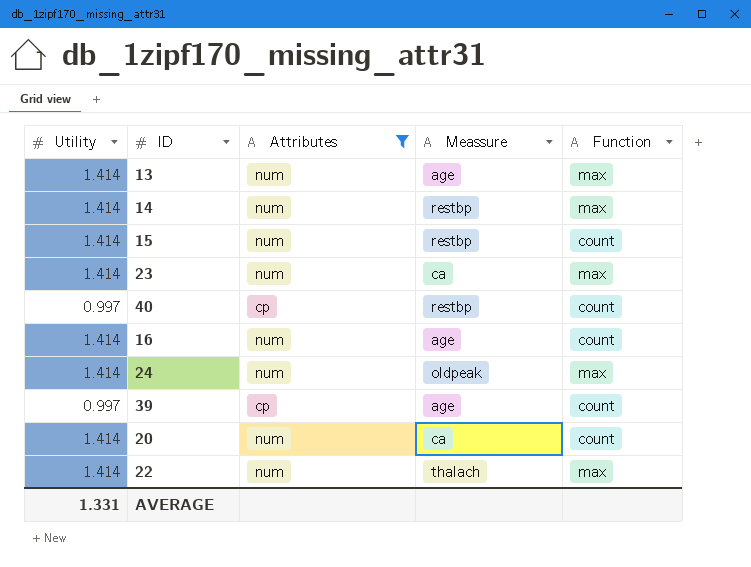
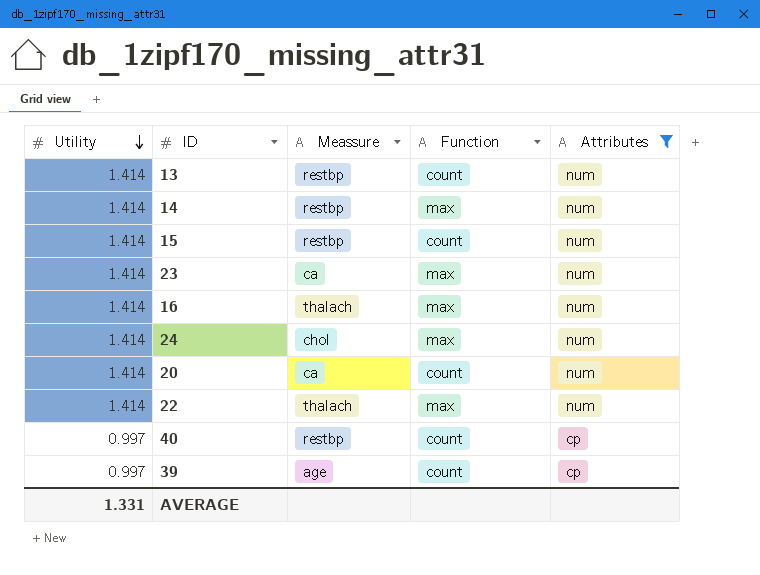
row order: none -> Utility descending
column Attributes | position: 3 -> 5
13 | Meassure: age -> restbp
13 | Function: max -> count
16 | Meassure: age -> thalach
16 | Function: count -> max
24 | Meassure: oldpeak -> chol

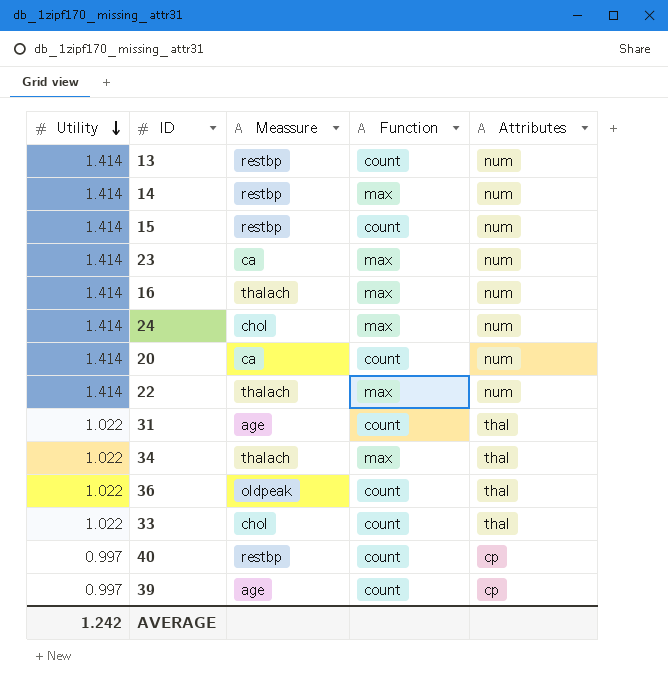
filter: Attributes != thal -> none
AVERAGE | Utility: 1.331 -> 1.242

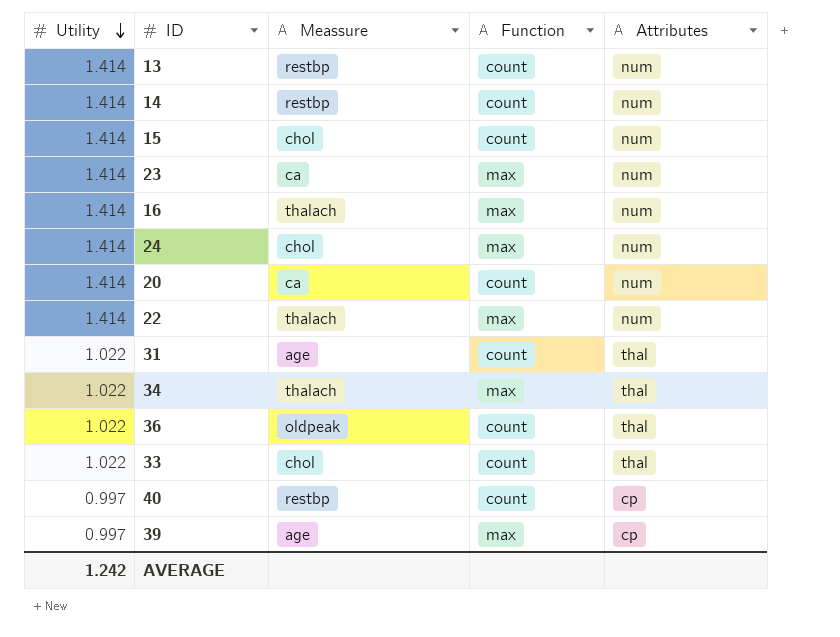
14 | Function: max -> count
15 | Meassure: restbp -> chol
39 | Function: count -> max

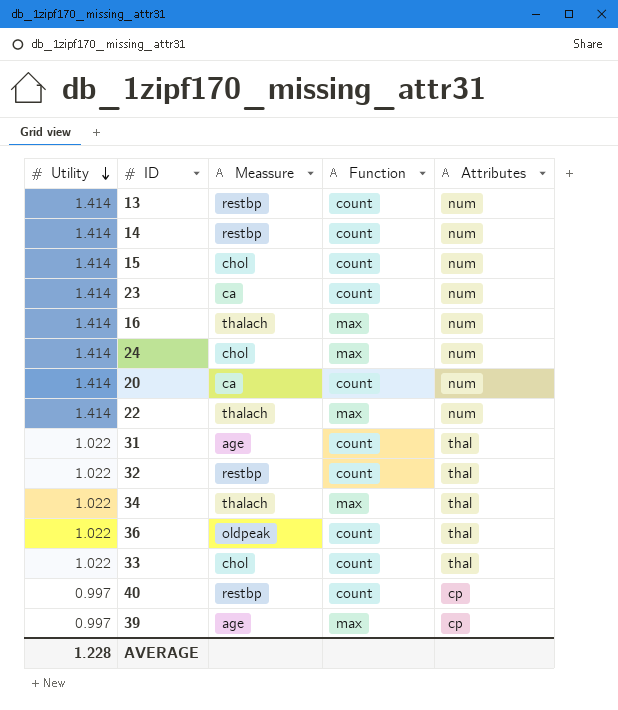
23 | Function: max -> count
row 32: none -> 1.022 | restbp | count | thal
AVERAGE | Utility: 1.242 -> 1.228

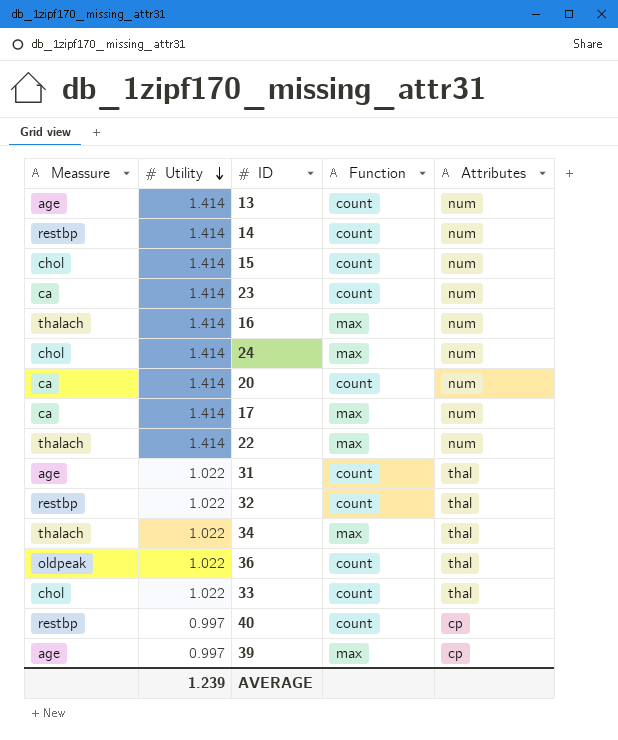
column Meassure | position: 3 -> 1
13 | Meassure: restbp -> age
row 17: none -> ca | 1.414 | max | num
AVERAGE | Utility: 1.228 -> 1.239

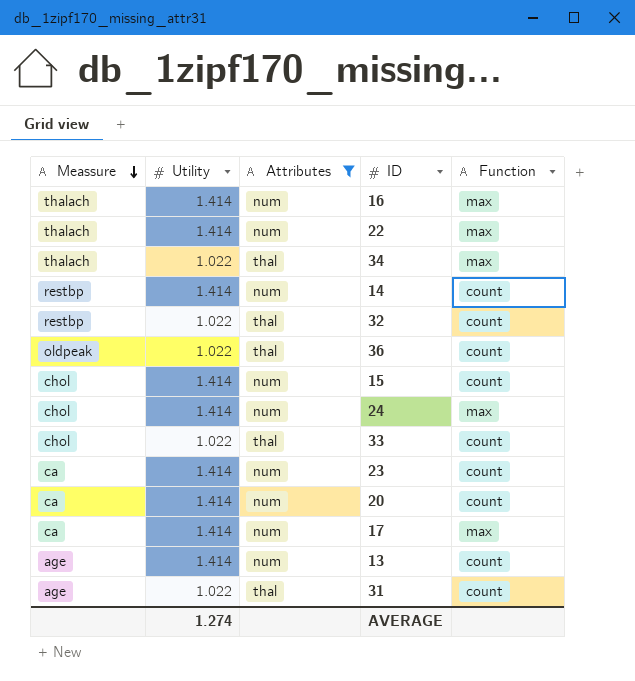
filter: none -> Attributes != cp
row order: Utility descending -> Meassure descending
column Attributes | position: 5 -> 3
AVERAGE | Utility: 1.239 -> 1.274

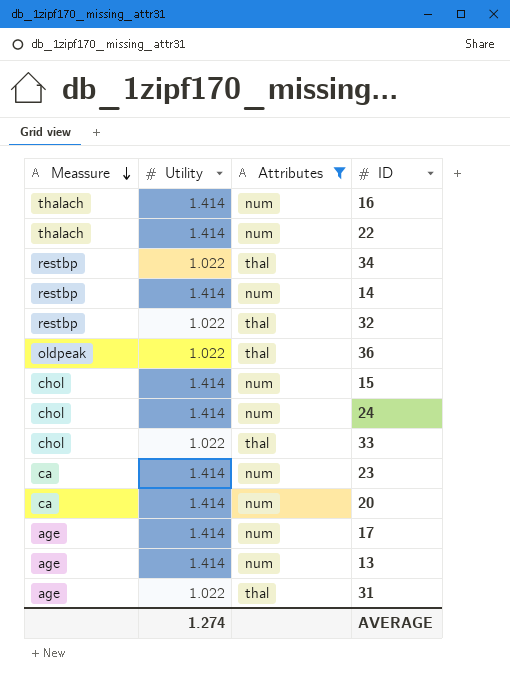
column Function | position: 5 -> none
34 | Meassure: thalach -> restbp
17 | Meassure: ca -> age

